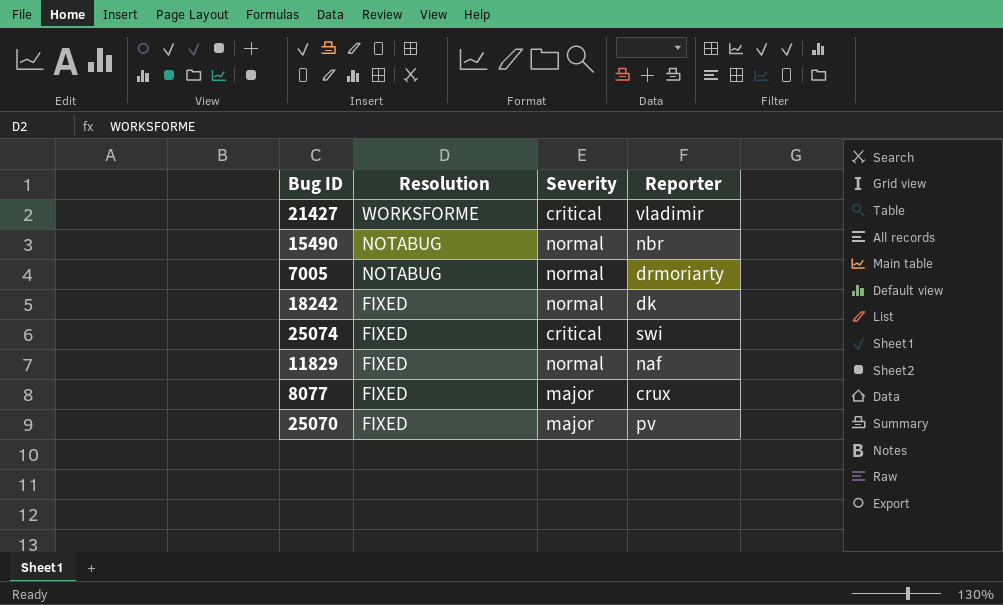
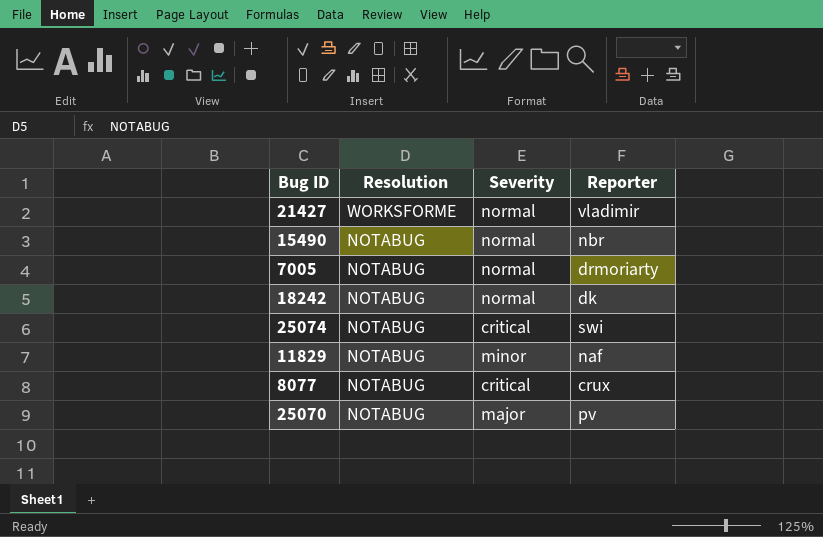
21427 | Severity: critical -> normal
18242 | Resolution: FIXED -> NOTABUG
25074 | Resolution: FIXED -> NOTABUG
11829 | Resolution: FIXED -> NOTABUG
11829 | Severity: normal -> minor
8077 | Resolution: FIXED -> NOTABUG
8077 | Severity: major -> critical
25070 | Resolution: FIXED -> NOTABUG

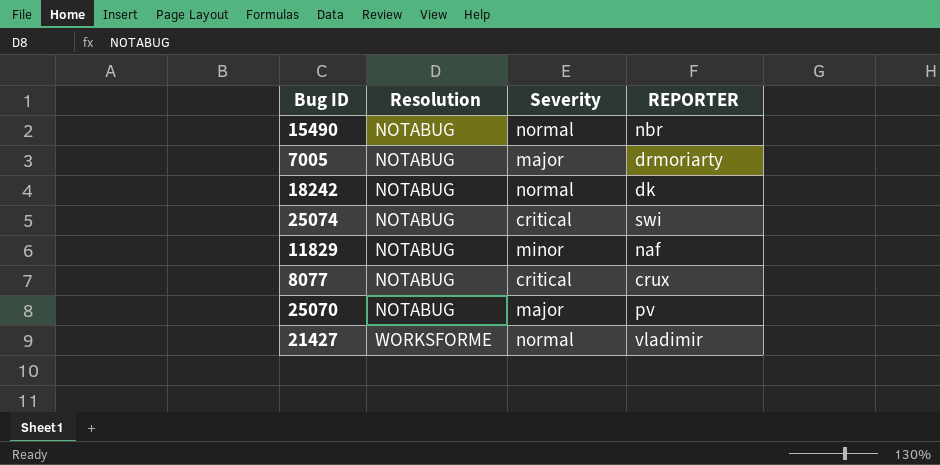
row order: Resolution descending -> Resolution ascending
column name: Reporter -> REPORTER
7005 | Severity: normal -> major

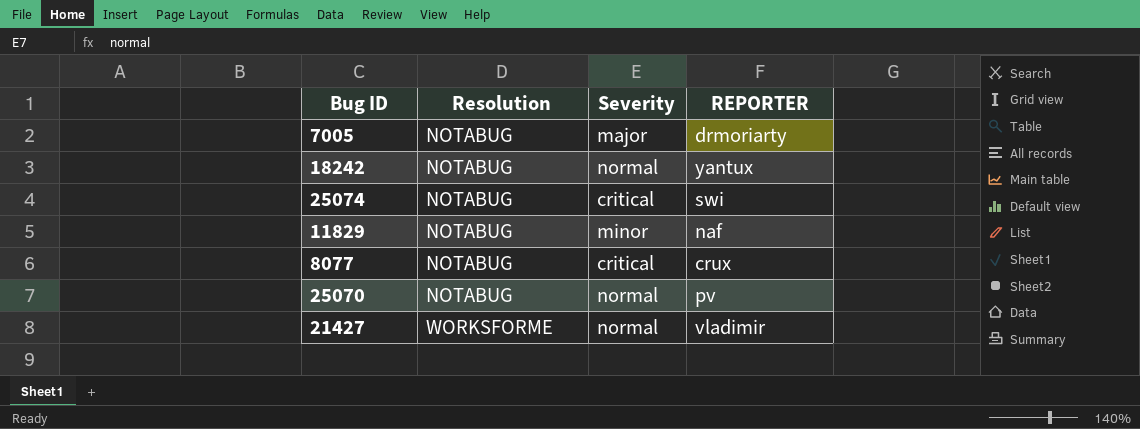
row 15490: NOTABUG | normal | nbr -> none
18242 | REPORTER: dk -> yantux
25070 | Severity: major -> normal

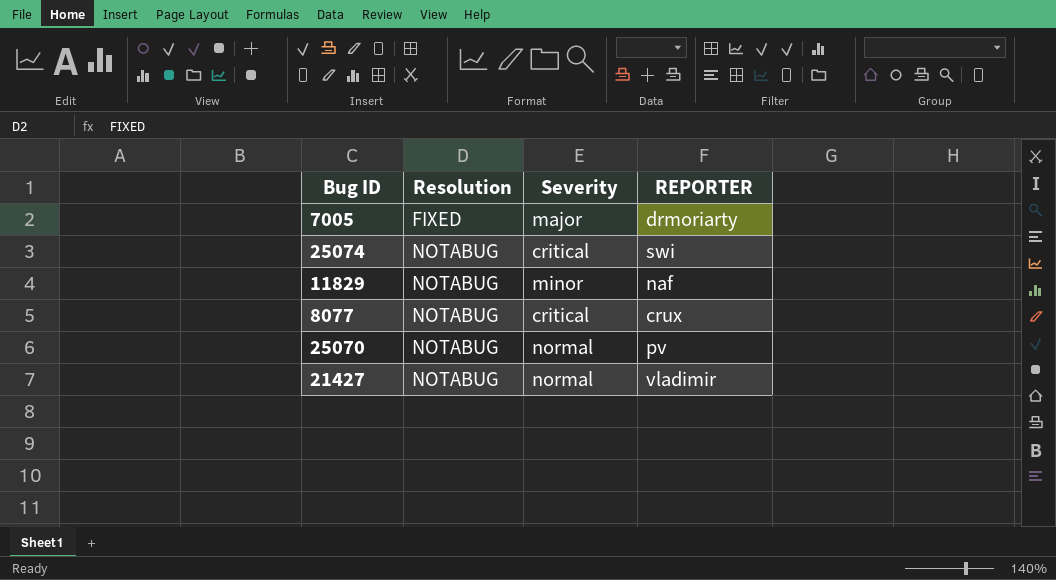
row 18242: NOTABUG | normal | yantux -> none
7005 | Resolution: NOTABUG -> FIXED
21427 | Resolution: WORKSFORME -> NOTABUG

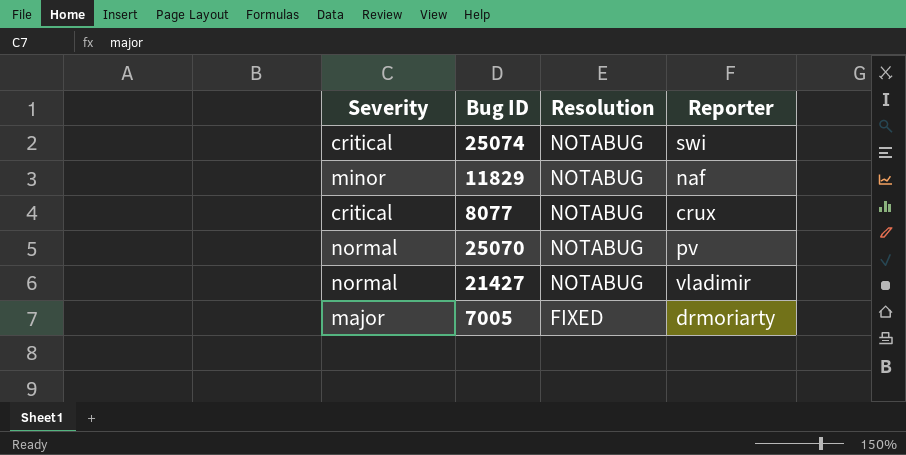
row order: Resolution ascending -> Resolution descending
column Severity | position: 3 -> 1
column name: REPORTER -> Reporter

